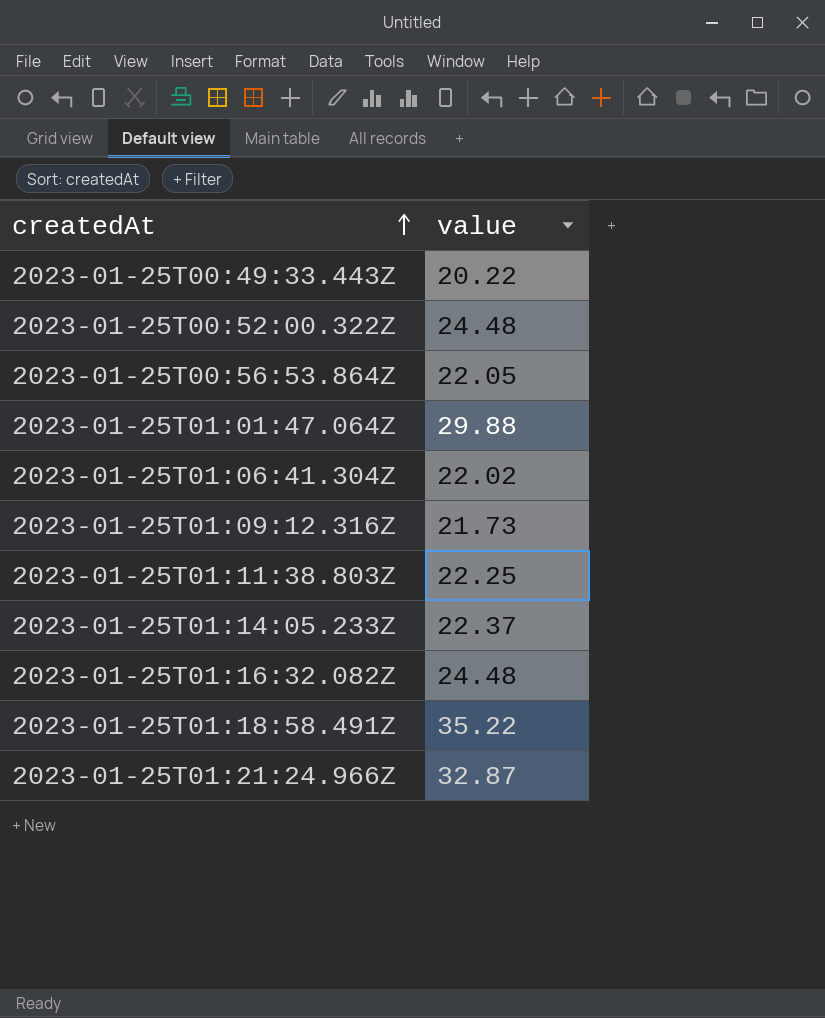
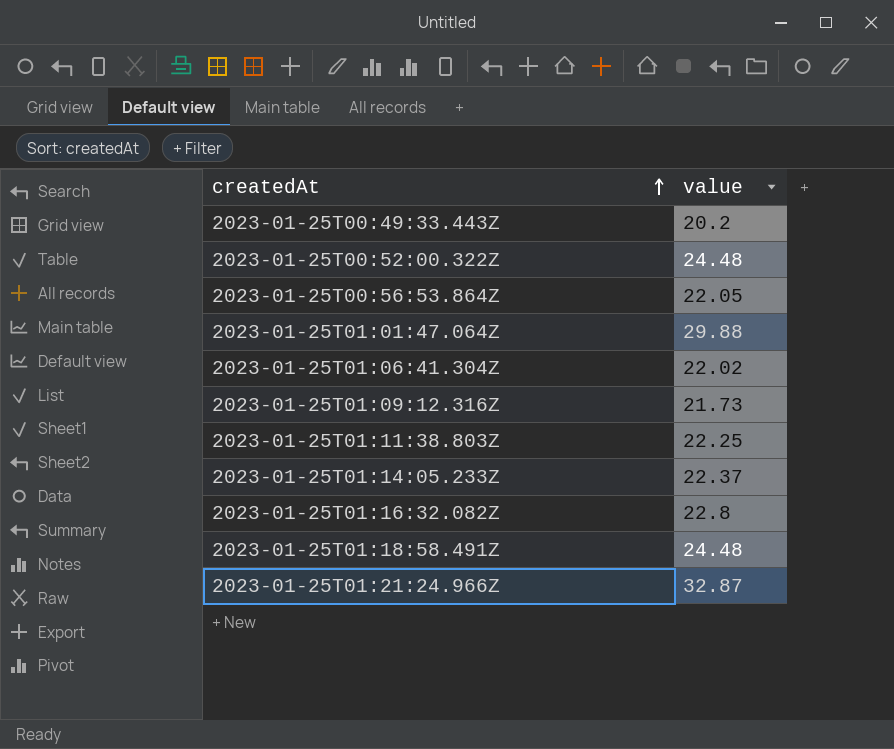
2023-01-25T00:49:33.443Z | value: 20.22 -> 20.2
2023-01-25T01:16:32.082Z | value: 24.48 -> 22.8
2023-01-25T01:18:58.491Z | value: 35.22 -> 24.48

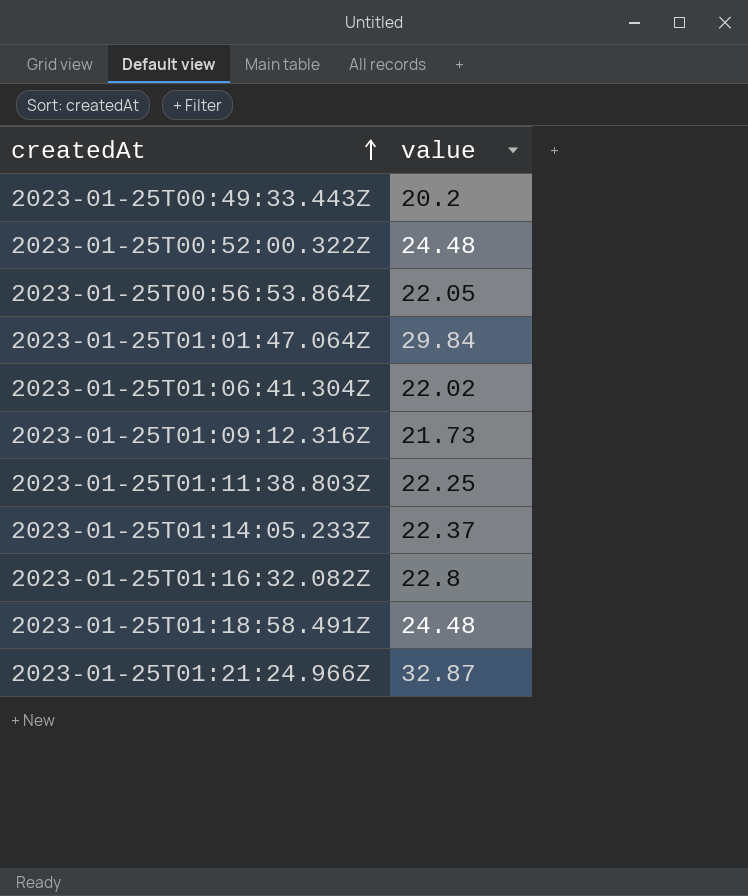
2023-01-25T01:01:47.064Z | value: 29.88 -> 29.84

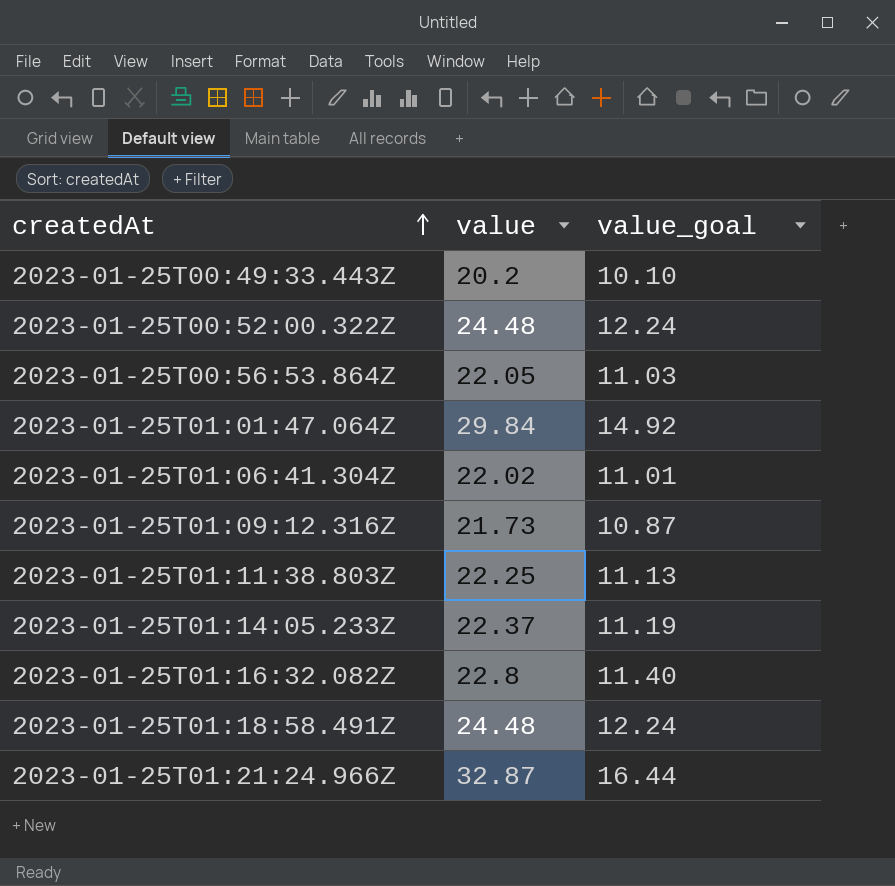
column value_goal | formula: none -> [value] * 0.5

